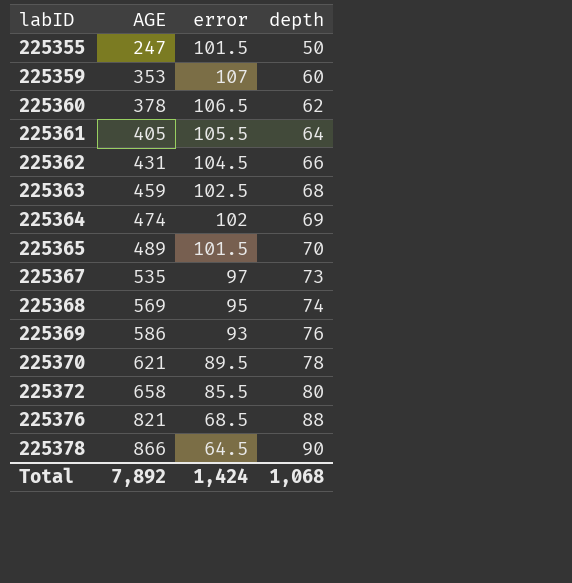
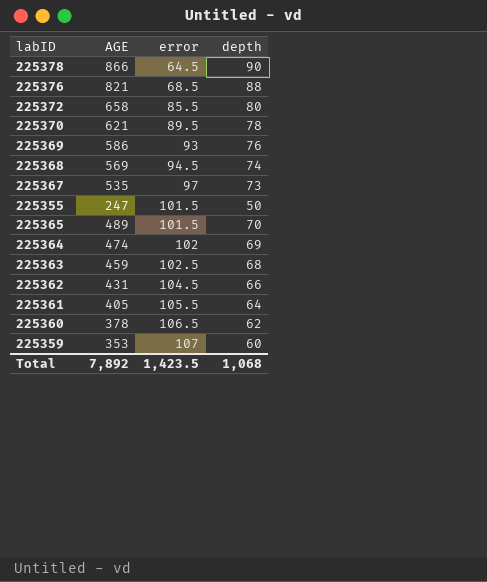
row order: labID ascending -> error ascending
225368 | error: 95 -> 94.5
Total | error: 1,424 -> 1,423.5

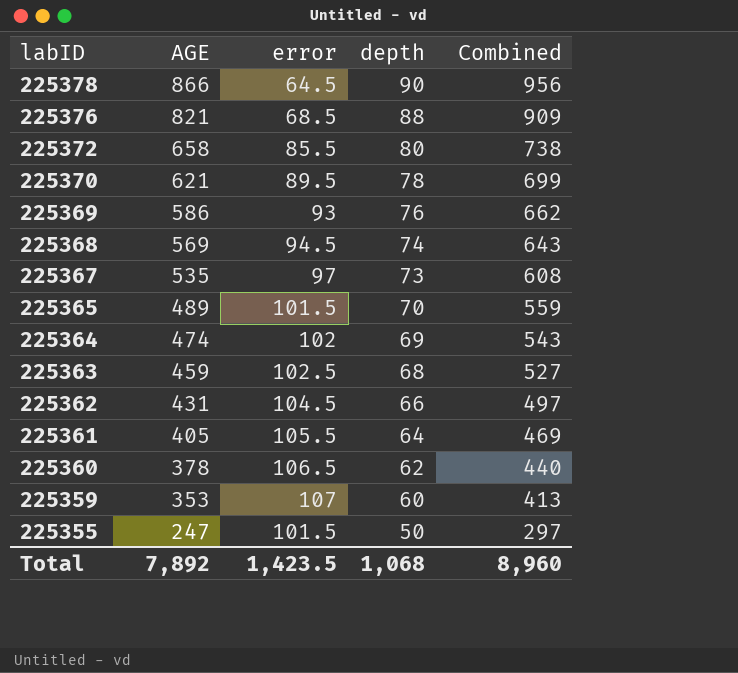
row order: error ascending -> labID descending
column Combined | formula: none -> [AGE] + [depth]

